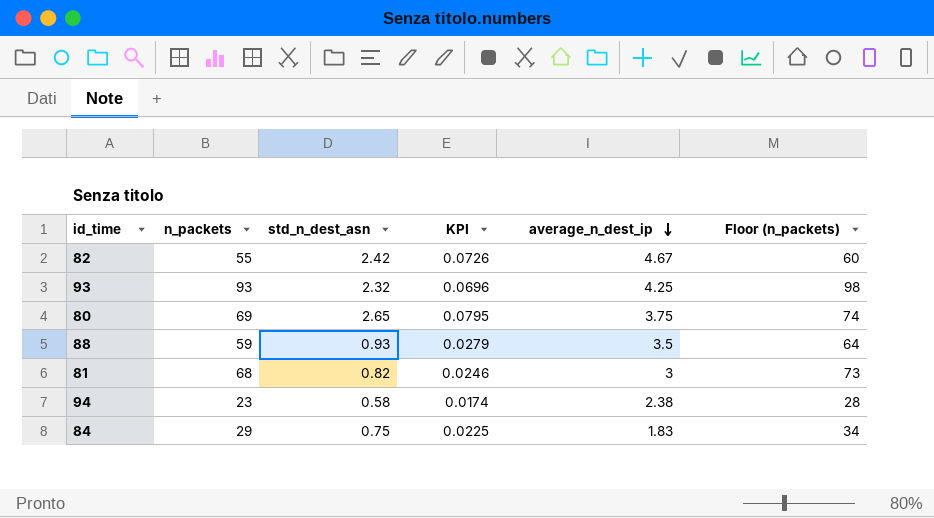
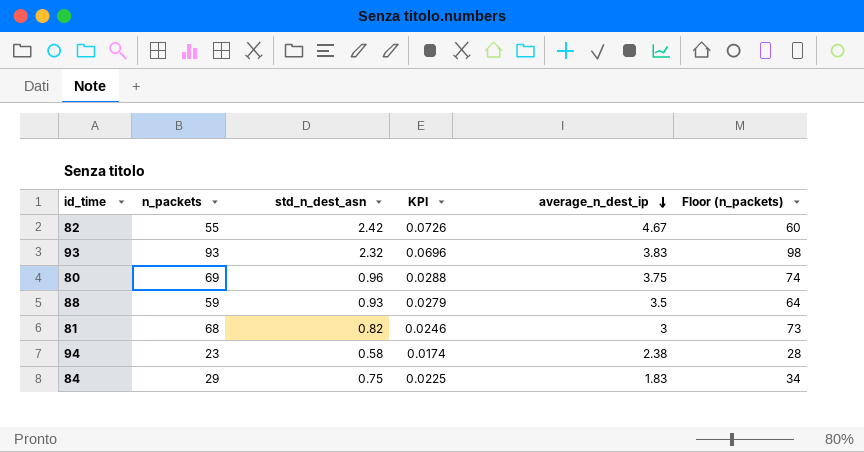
93 | average_n_dest_ip: 4.25 -> 3.83
80 | std_n_dest_asn: 2.65 -> 0.96
80 | KPI: 0.0795 -> 0.0288

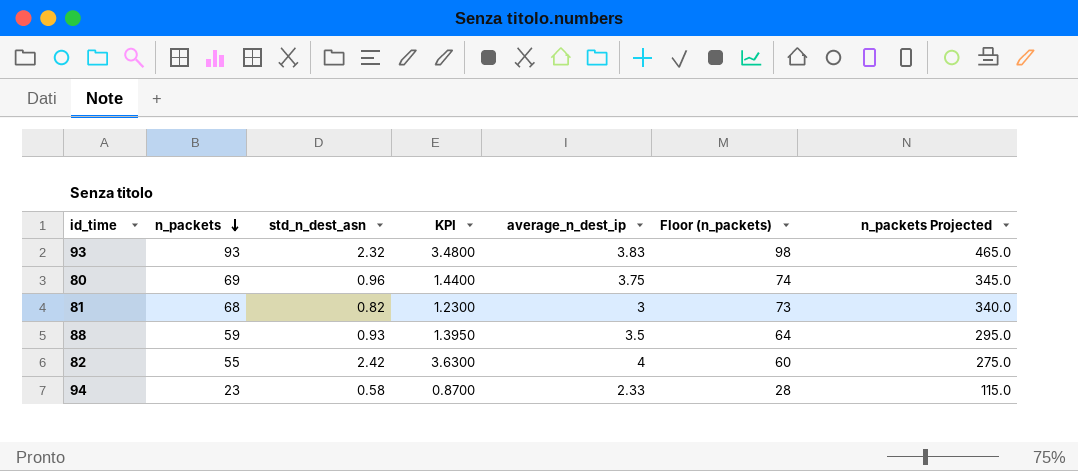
row order: average_n_dest_ip descending -> n_packets descending
column KPI | formula: [std_n_dest_asn] * 0.03 -> [std_n_dest_asn] * 1.5
column n_packets Projected | formula: none -> [n_packets] * 5
row 84: 29 | 0.75 | 0.0225 | 1.83 | 34 -> none
82 | average_n_dest_ip: 4.67 -> 4
94 | average_n_dest_ip: 2.38 -> 2.33

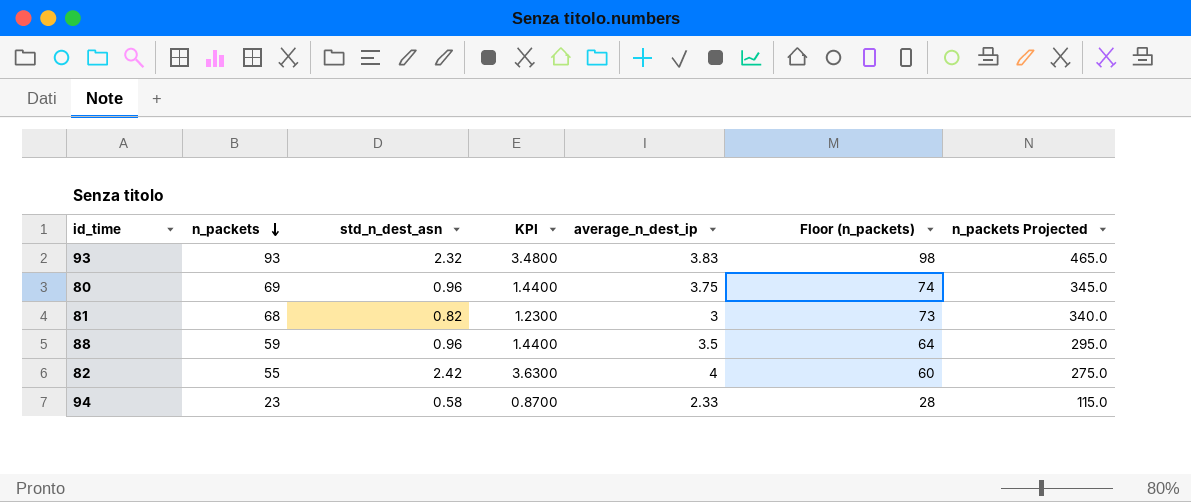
88 | std_n_dest_asn: 0.93 -> 0.96
88 | KPI: 1.3950 -> 1.4400

